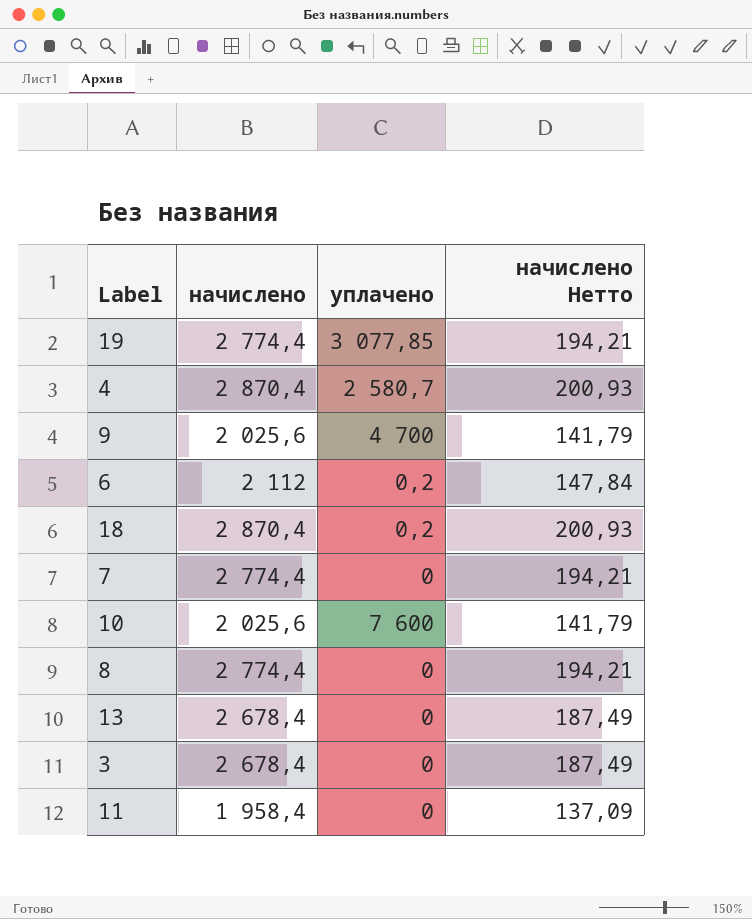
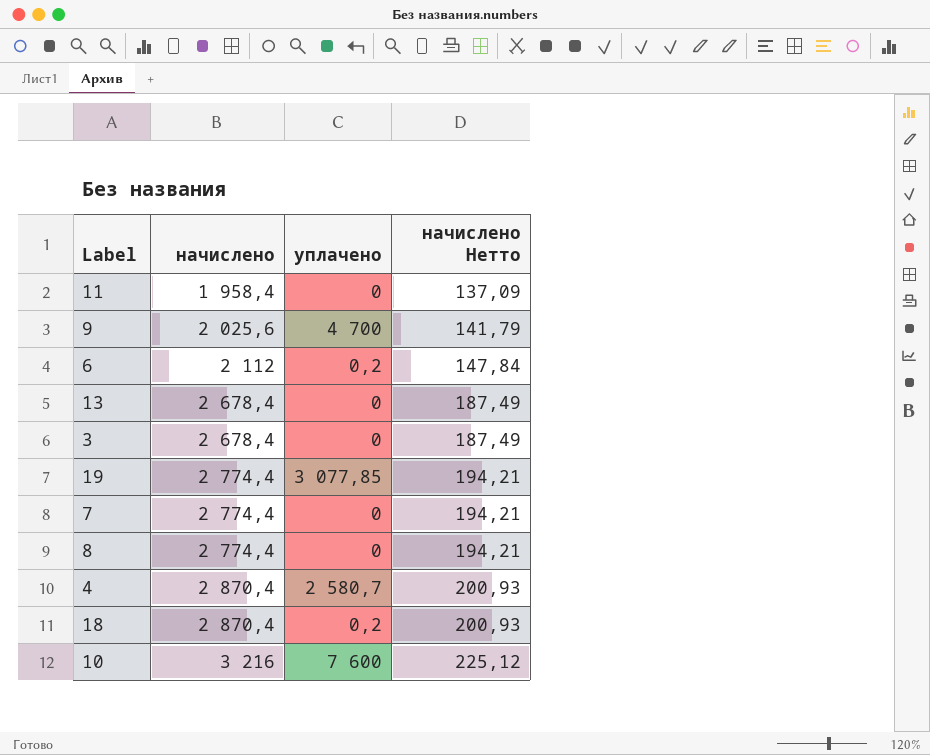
row order: none -> начислено ascending
10 | начислено: 2 025,6 -> 3 216
10 | начислено Нетто: 141,79 -> 225,12

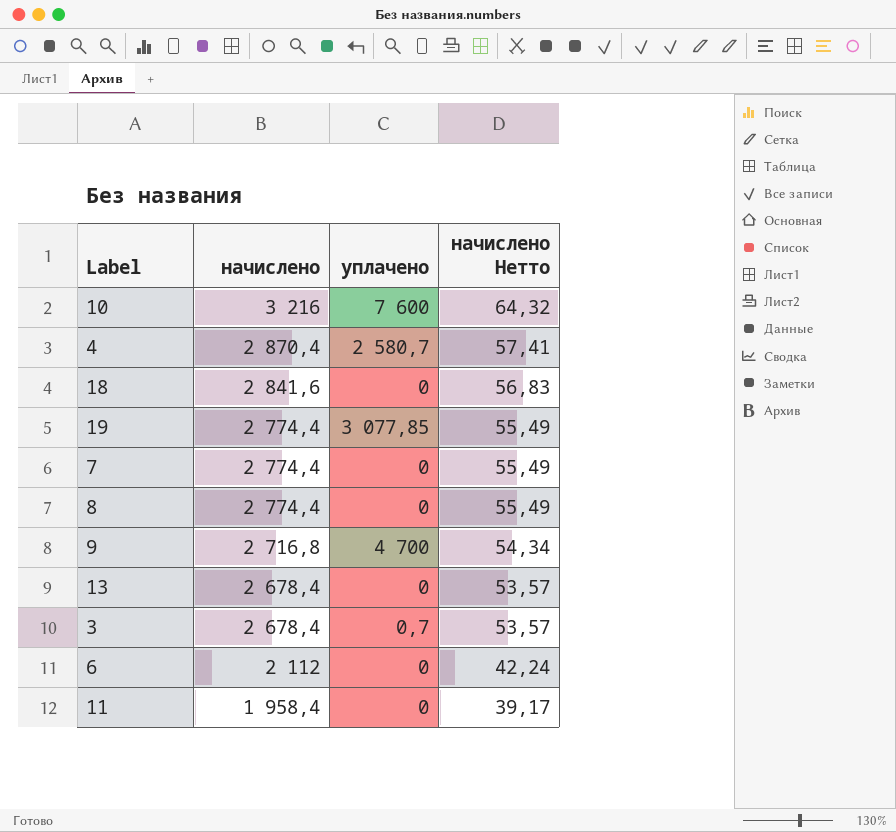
row order: начислено ascending -> начислено descending
column начислено Нетто | formula: [начислено] * 0,07 -> [начислено] * 0,02
18 | начислено: 2 870,4 -> 2 841,6
18 | уплачено: 0,2 -> 0
9 | начислено: 2 025,6 -> 2 716,8
3 | уплачено: 0 -> 0,7
6 | уплачено: 0,2 -> 0

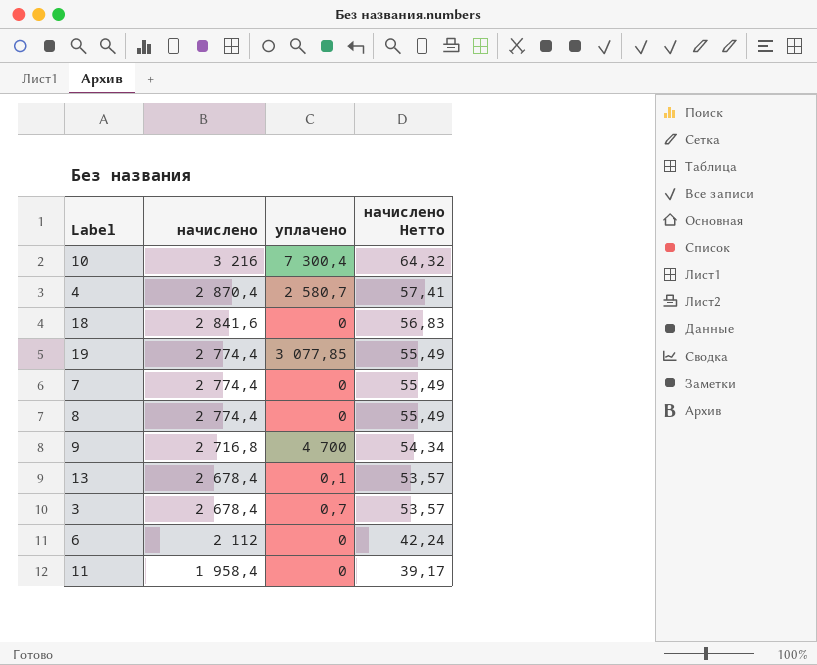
10 | уплачено: 7 600 -> 7 300,4
13 | уплачено: 0 -> 0,1

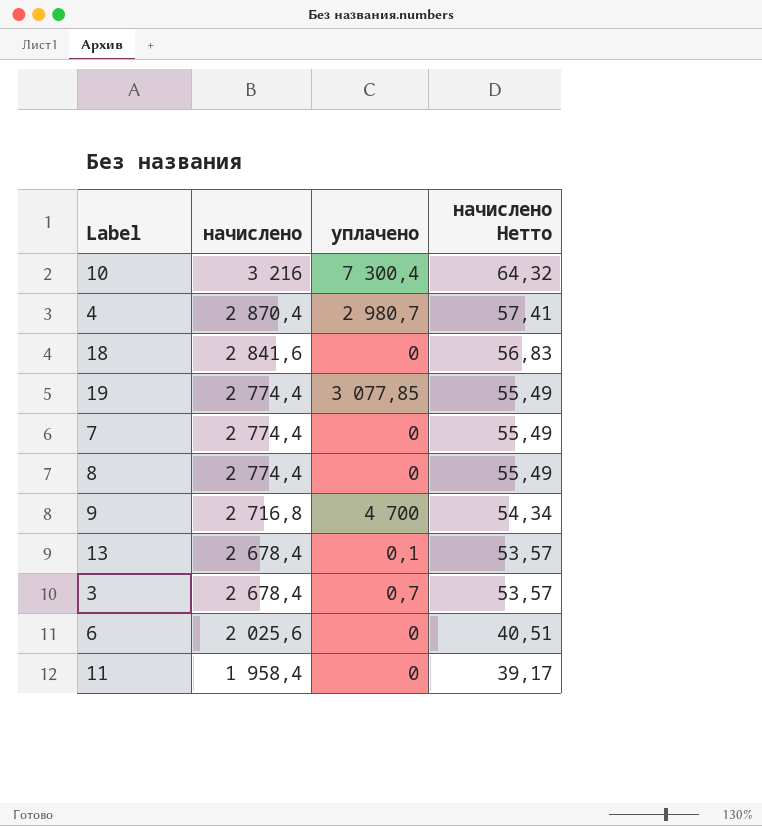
4 | уплачено: 2 580,7 -> 2 980,7
6 | начислено: 2 112 -> 2 025,6
6 | начислено Нетто: 42,24 -> 40,51

